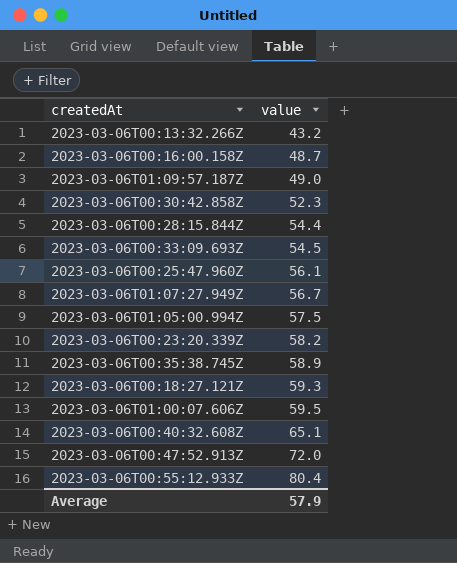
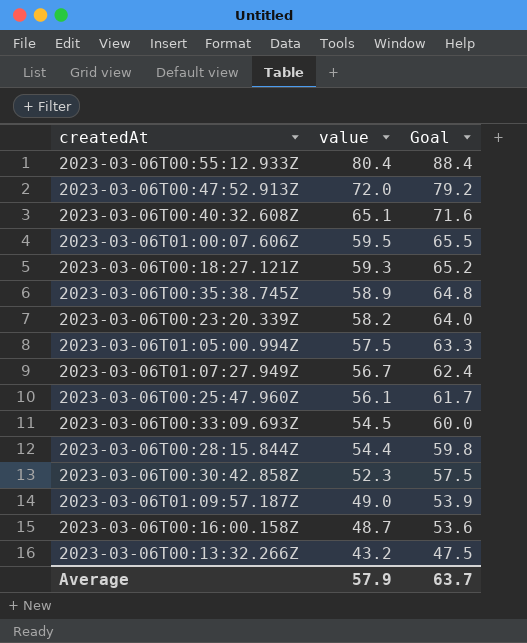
row order: value ascending -> value descending
column Goal | formula: none -> [value] * 1.1

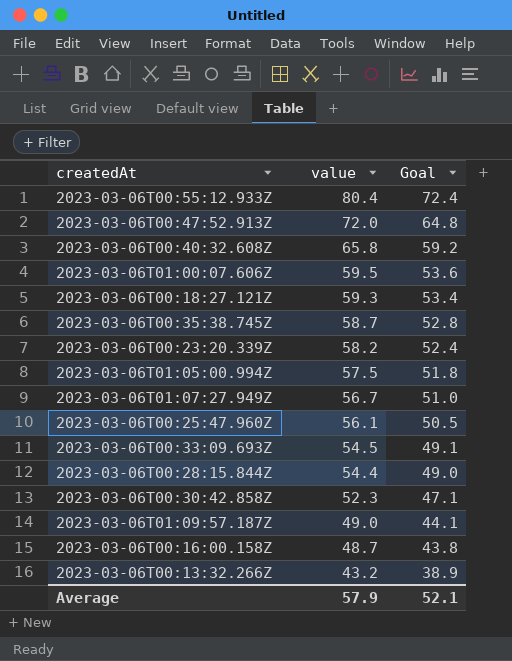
column Goal | formula: [value] * 1.1 -> [value] * 0.9
2023-03-06T00:40:32.608Z | value: 65.1 -> 65.8
2023-03-06T00:35:38.745Z | value: 58.9 -> 58.7
Average | Goal: 63.7 -> 52.1

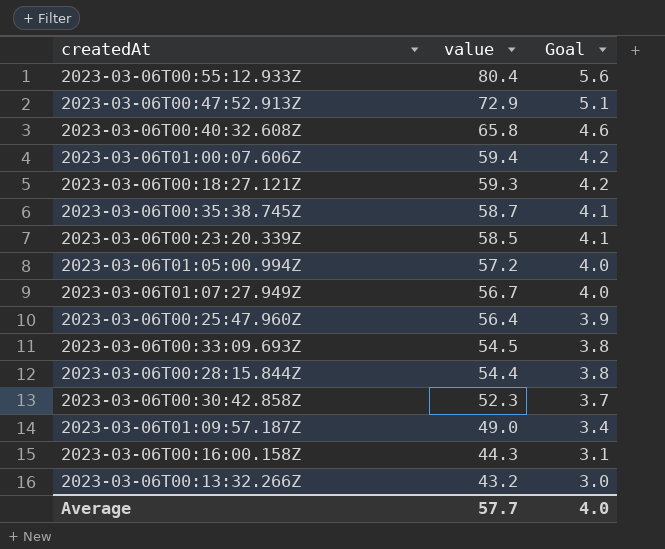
column Goal | formula: [value] * 0.9 -> [value] * 0.07
2023-03-06T00:47:52.913Z | value: 72.0 -> 72.9
2023-03-06T01:00:07.606Z | value: 59.5 -> 59.4
2023-03-06T00:23:20.339Z | value: 58.2 -> 58.5
2023-03-06T01:05:00.994Z | value: 57.5 -> 57.2
2023-03-06T00:25:47.960Z | value: 56.1 -> 56.4
2023-03-06T00:16:00.158Z | value: 48.7 -> 44.3
Average | value: 57.9 -> 57.7
Average | Goal: 52.1 -> 4.0

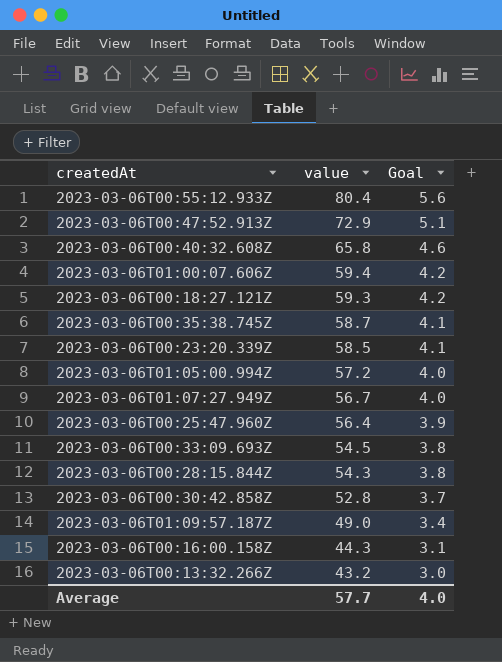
2023-03-06T00:28:15.844Z | value: 54.4 -> 54.3
2023-03-06T00:30:42.858Z | value: 52.3 -> 52.8

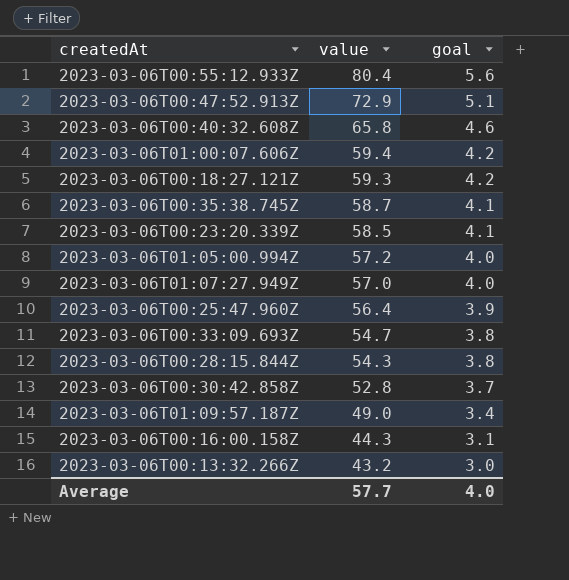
column name: Goal -> goal
2023-03-06T01:07:27.949Z | value: 56.7 -> 57.0
2023-03-06T00:33:09.693Z | value: 54.5 -> 54.7

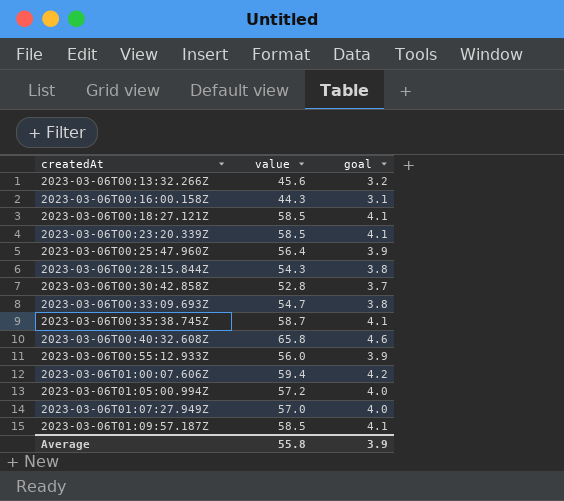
row order: value descending -> createdAt ascending
row 2023-03-06T00:47:52.913Z: 72.9 | 5.1 -> none
2023-03-06T00:13:32.266Z | value: 43.2 -> 45.6
2023-03-06T00:13:32.266Z | goal: 3.0 -> 3.2
2023-03-06T00:18:27.121Z | value: 59.3 -> 58.5
2023-03-06T00:18:27.121Z | goal: 4.2 -> 4.1
2023-03-06T00:55:12.933Z | value: 80.4 -> 56.0
2023-03-06T00:55:12.933Z | goal: 5.6 -> 3.9
2023-03-06T01:09:57.187Z | value: 49.0 -> 58.5
2023-03-06T01:09:57.187Z | goal: 3.4 -> 4.1
Average | value: 57.7 -> 55.8
Average | goal: 4.0 -> 3.9

